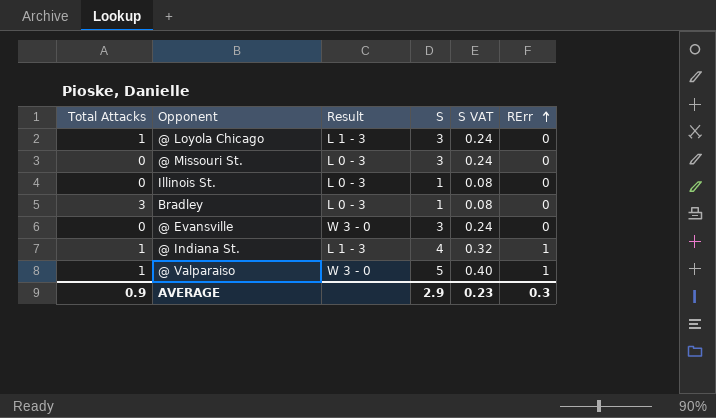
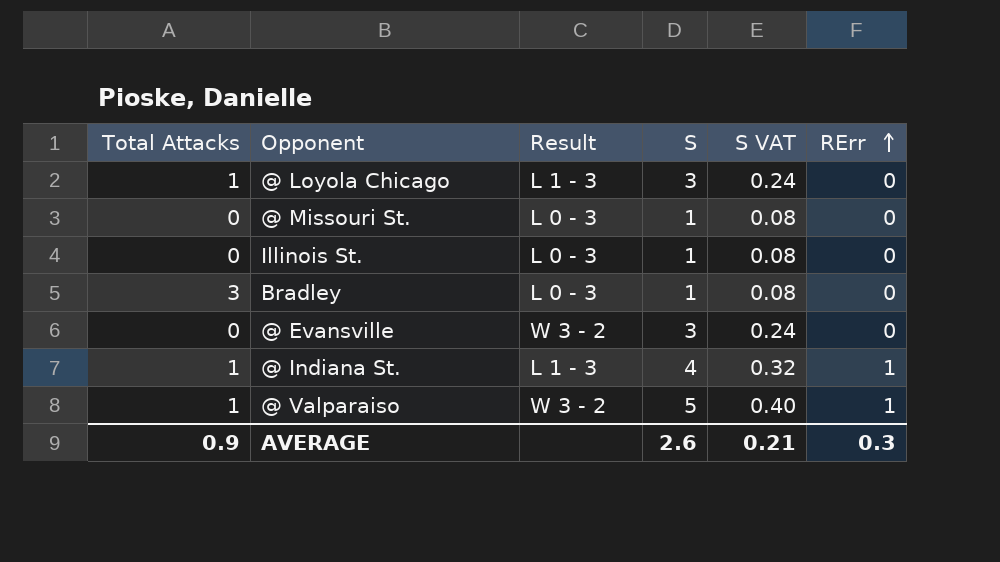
@ Missouri St. | S: 3 -> 1
@ Missouri St. | S VAT: 0.24 -> 0.08
@ Evansville | Result: W 3 - 0 -> W 3 - 2
@ Valparaiso | Result: W 3 - 0 -> W 3 - 2
AVERAGE | S: 2.9 -> 2.6
AVERAGE | S VAT: 0.23 -> 0.21

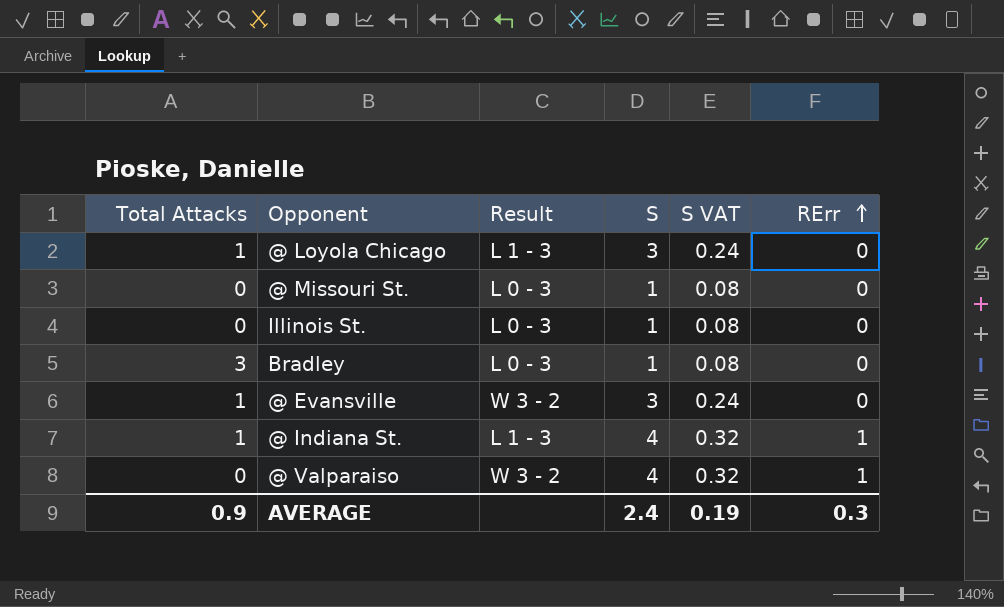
@ Evansville | Total Attacks: 0 -> 1
@ Valparaiso | Total Attacks: 1 -> 0
@ Valparaiso | S: 5 -> 4
@ Valparaiso | S VAT: 0.40 -> 0.32
AVERAGE | S: 2.6 -> 2.4
AVERAGE | S VAT: 0.21 -> 0.19

